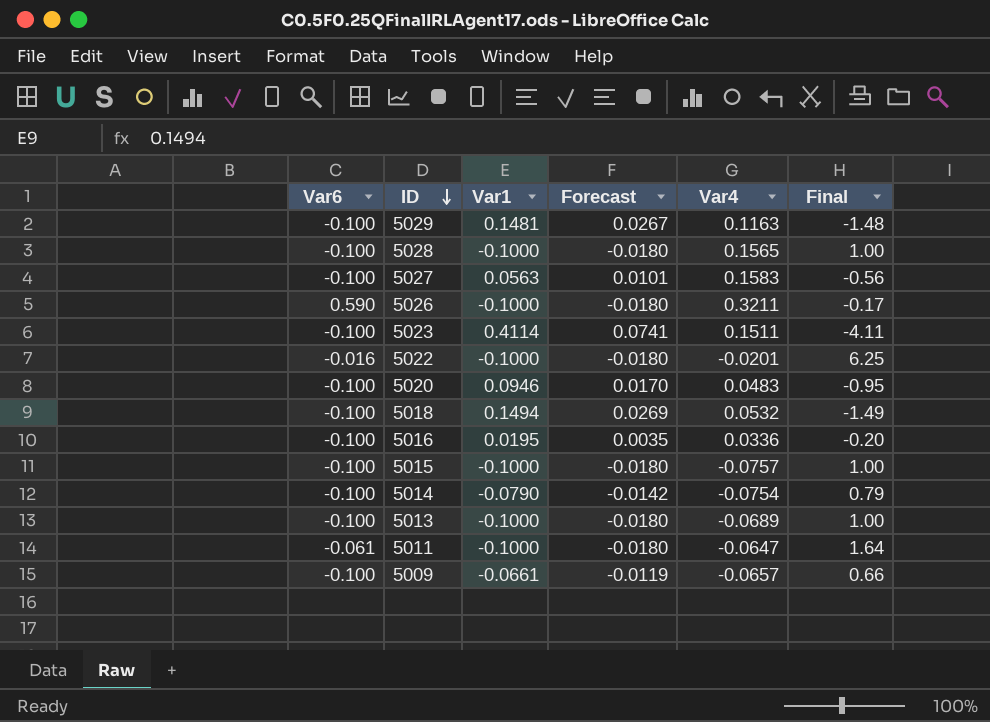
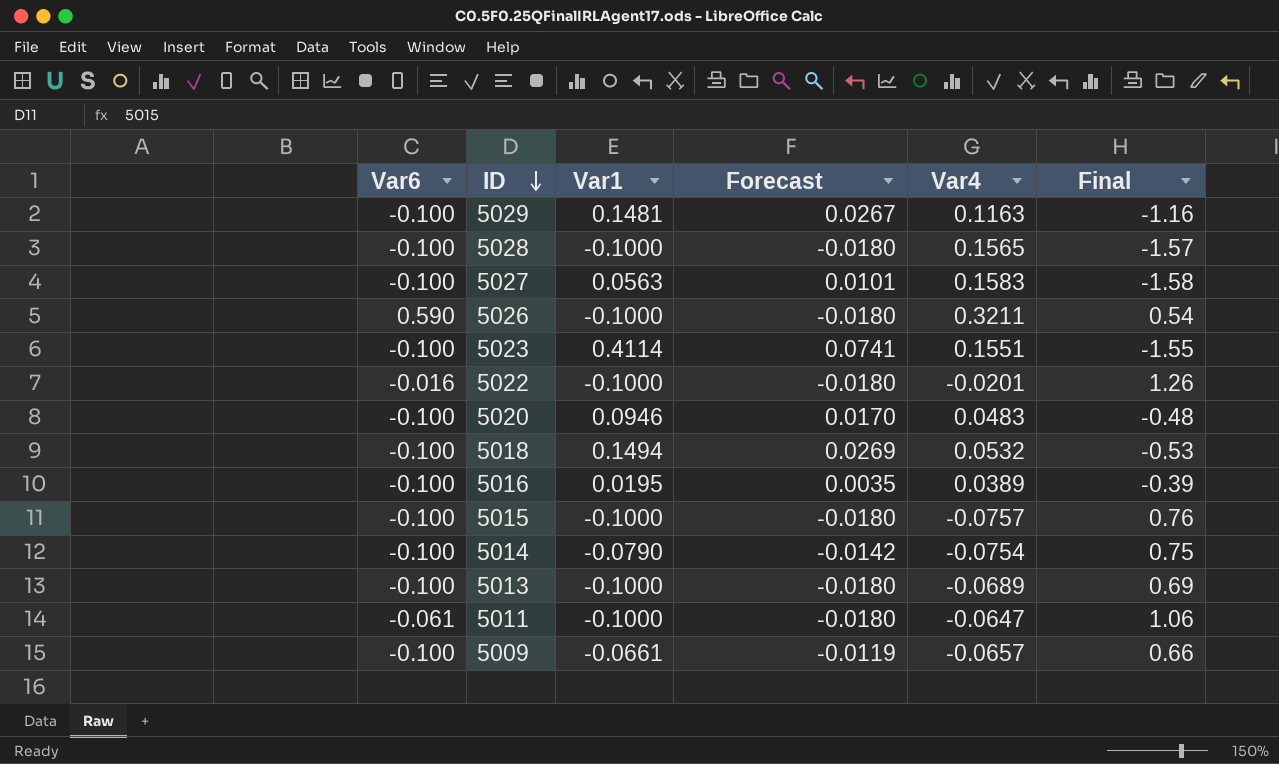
column Final | formula: [Var1] / [Var6] -> [Var4] / [Var6]
5023 | Var4: 0.1511 -> 0.1551
5016 | Var4: 0.0336 -> 0.0389

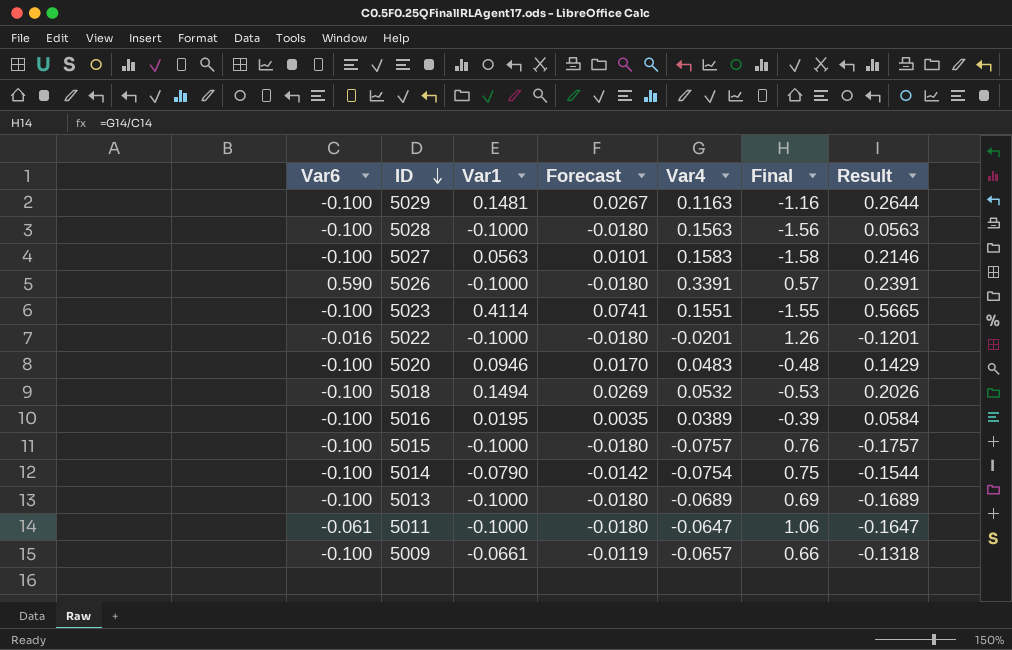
column Result | formula: none -> [Var1] + [Var4]
5028 | Var4: 0.1565 -> 0.1563
5028 | Final: -1.57 -> -1.56
5026 | Var4: 0.3211 -> 0.3391
5026 | Final: 0.54 -> 0.57

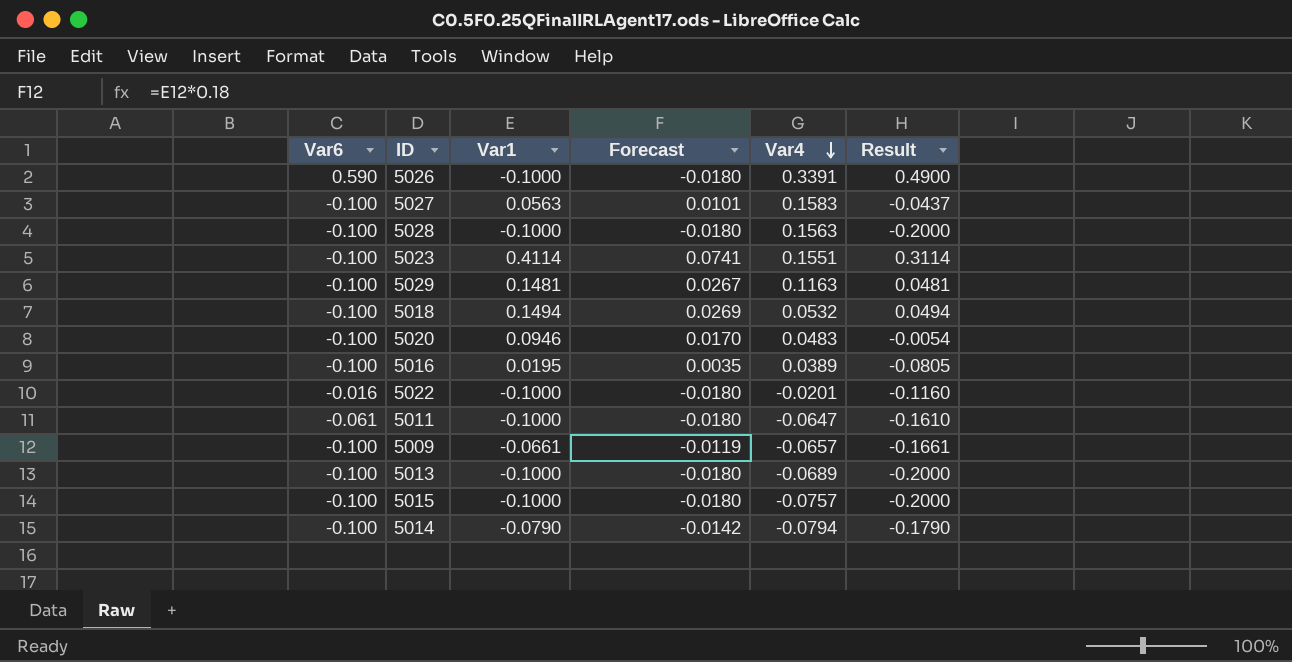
row order: ID descending -> Var4 descending
column Final | formula: [Var4] / [Var6] -> none
column Result | formula: [Var1] + [Var4] -> [Var6] + [Var1]
5014 | Var4: -0.0754 -> -0.0794

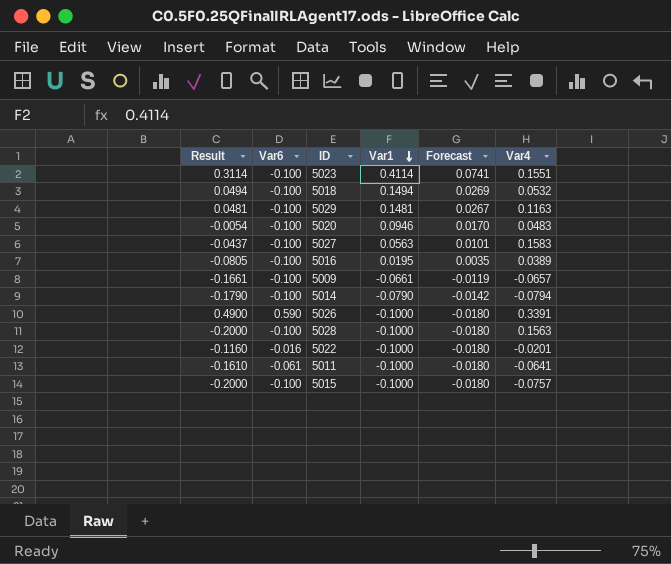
row order: Var4 descending -> Var1 descending
column Result | position: 6 -> 1
row 5013: -0.100 | -0.1000 | -0.0180 | -0.0689 | -0.2000 -> none
5011 | Var4: -0.0647 -> -0.0641

